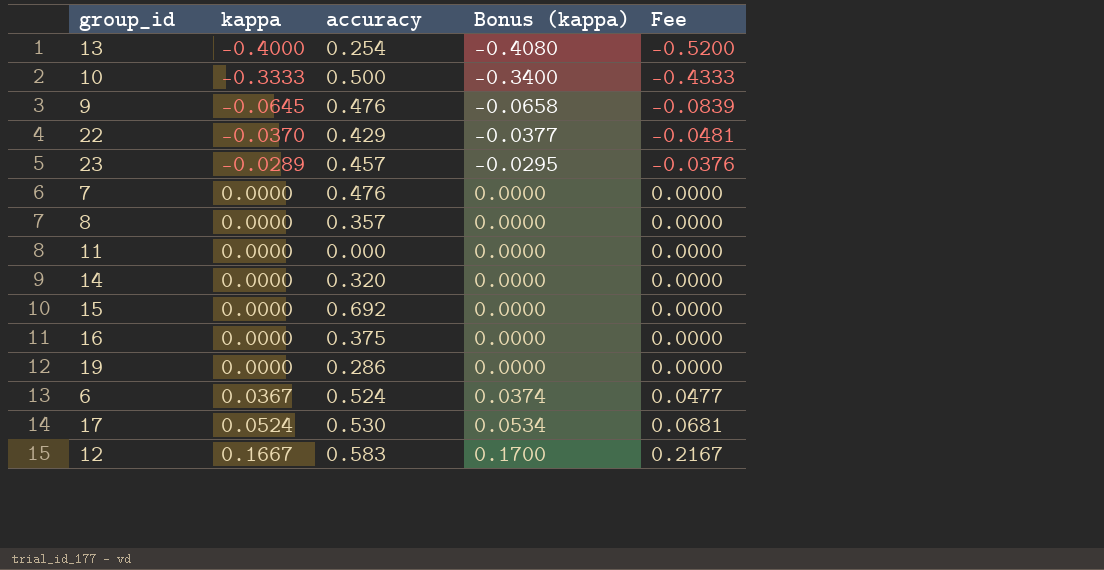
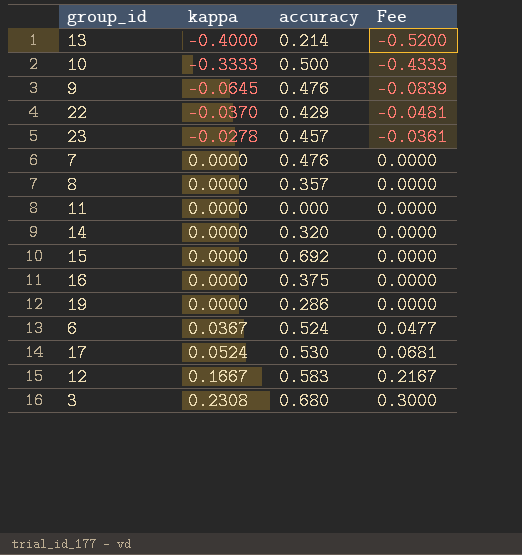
column Bonus (kappa) | formula: [kappa] * 1.02 -> none
13 | accuracy: 0.254 -> 0.214
23 | kappa: -0.0289 -> -0.0278
23 | Fee: -0.0376 -> -0.0361
row 3: none -> 0.2308 | 0.680 | 0.3000

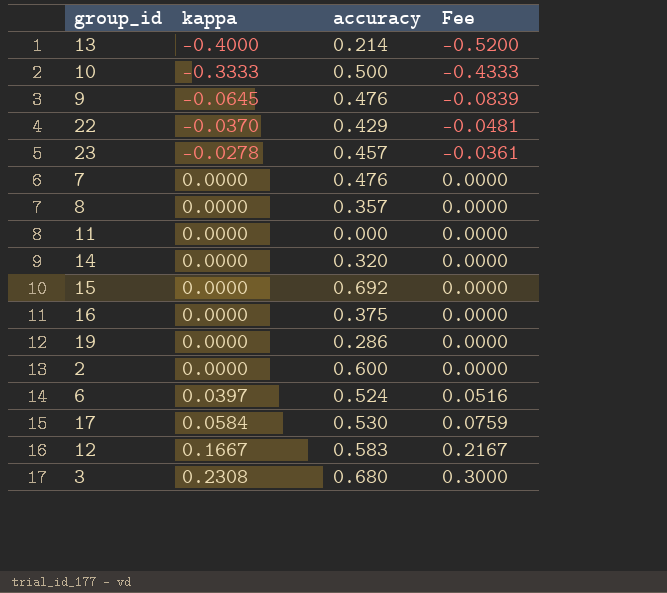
row 2: none -> 0.0000 | 0.600 | 0.0000
6 | kappa: 0.0367 -> 0.0397
6 | Fee: 0.0477 -> 0.0516
17 | kappa: 0.0524 -> 0.0584
17 | Fee: 0.0681 -> 0.0759

